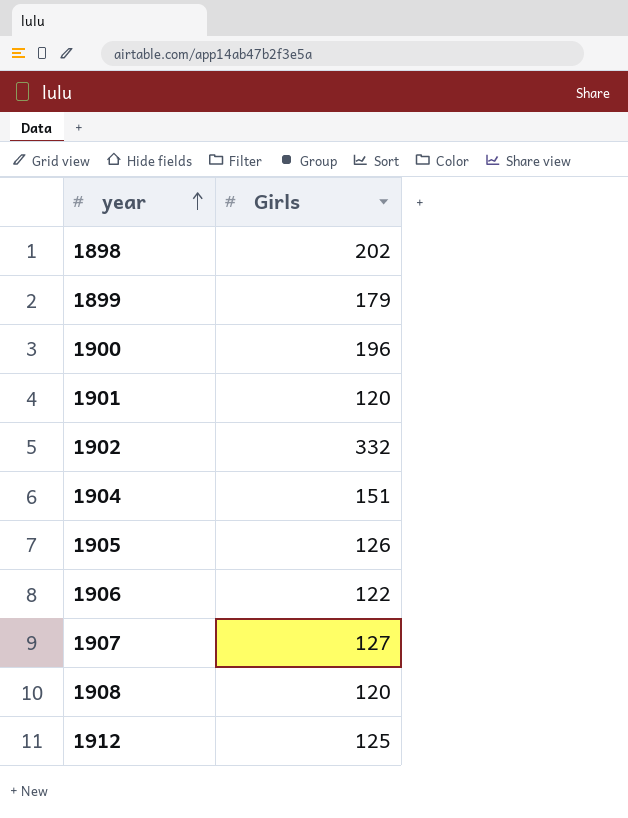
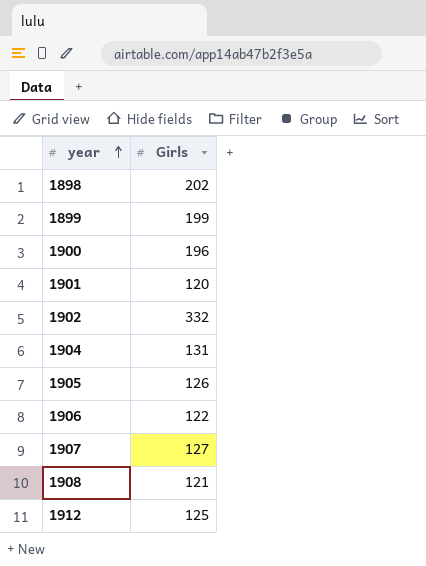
1899 | Girls: 179 -> 199
1904 | Girls: 151 -> 131
1908 | Girls: 120 -> 121

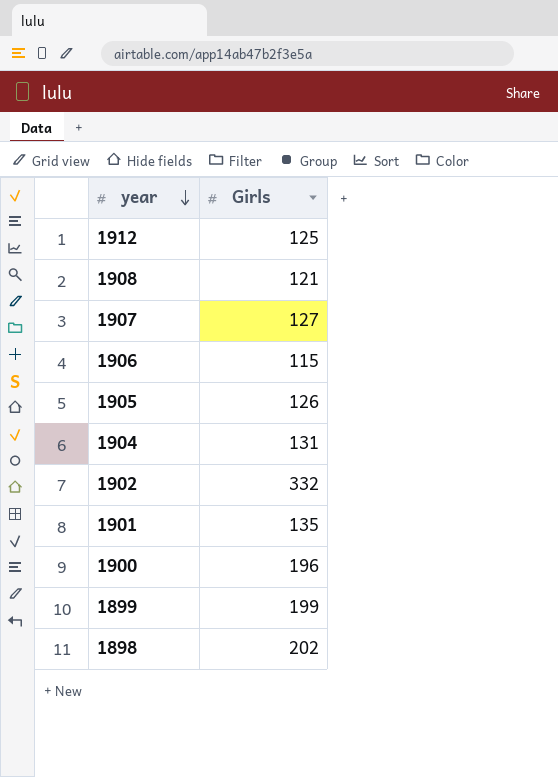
row order: year ascending -> year descending
1906 | Girls: 122 -> 115
1901 | Girls: 120 -> 135

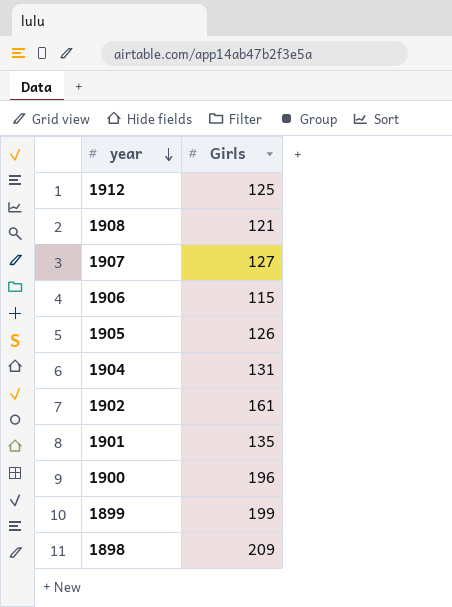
1902 | Girls: 332 -> 161
1898 | Girls: 202 -> 209

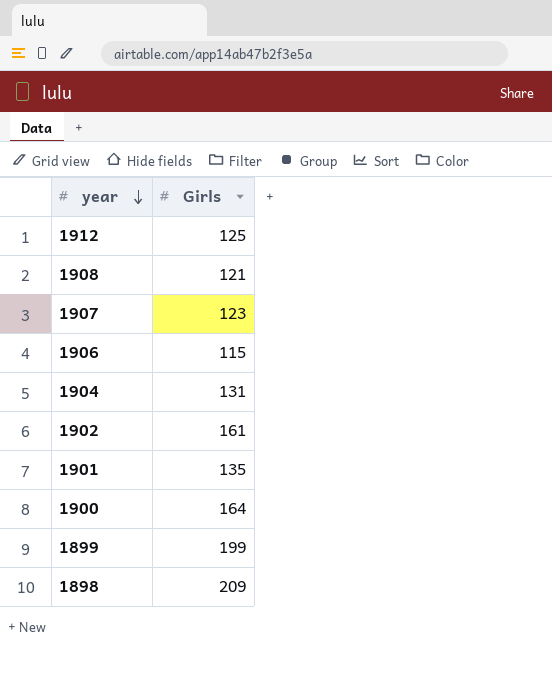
row 1905: 126 -> none
1907 | Girls: 127 -> 123
1900 | Girls: 196 -> 164

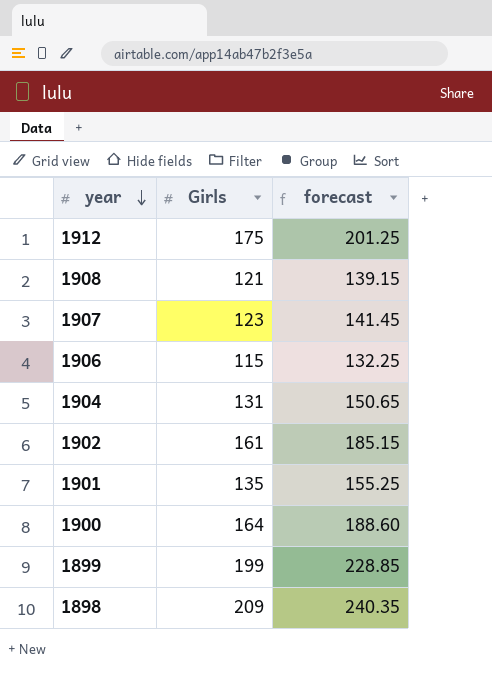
column forecast | formula: none -> [Girls] * 1.15
1912 | Girls: 125 -> 175

